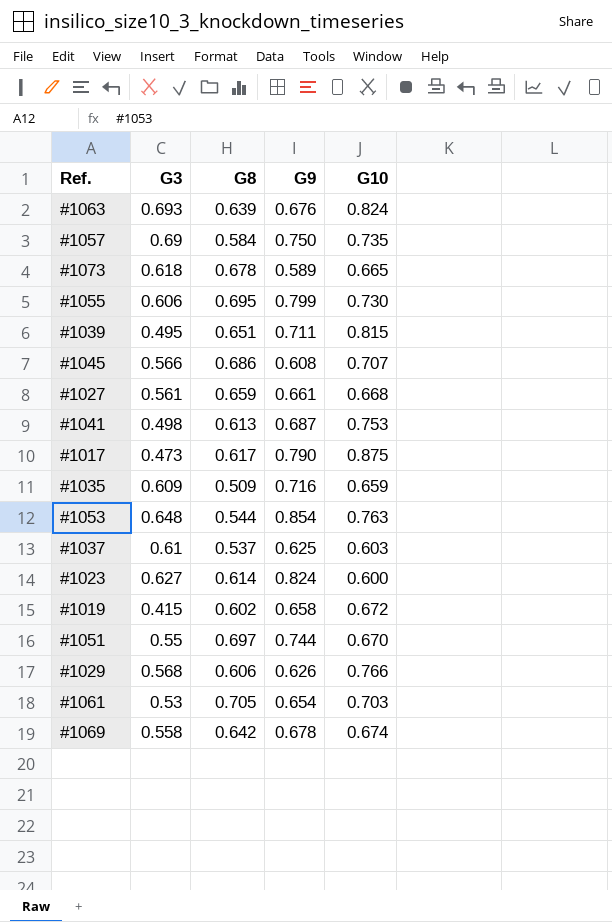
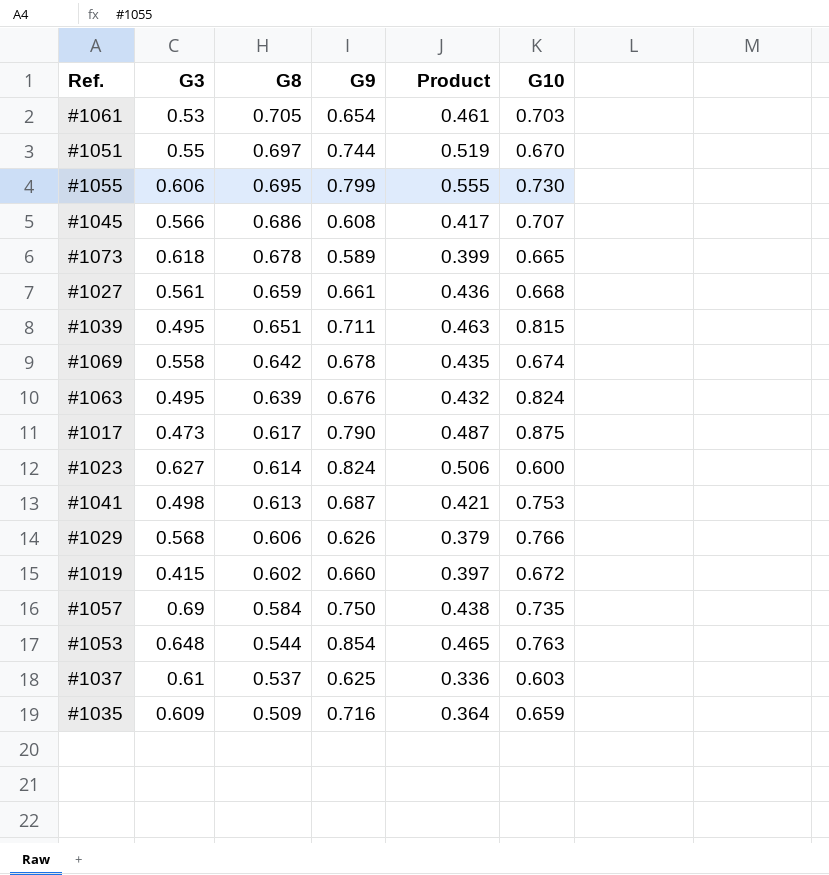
row order: none -> G8 descending
column Product | formula: none -> [G8] * [G9]
#1063 | G3: 0.693 -> 0.495
#1019 | G9: 0.658 -> 0.660

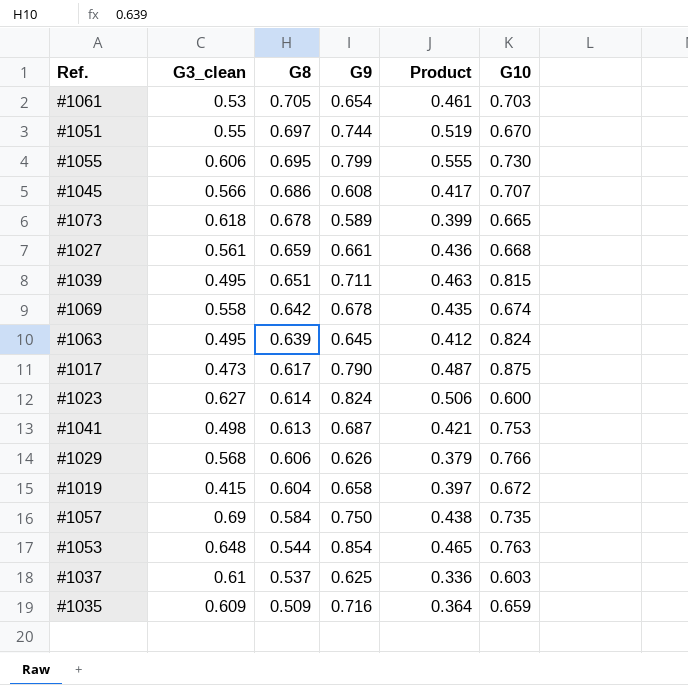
column name: G3 -> G3_clean
#1063 | G9: 0.676 -> 0.645
#1063 | Product: 0.432 -> 0.412
#1019 | G8: 0.602 -> 0.604
#1019 | G9: 0.660 -> 0.658

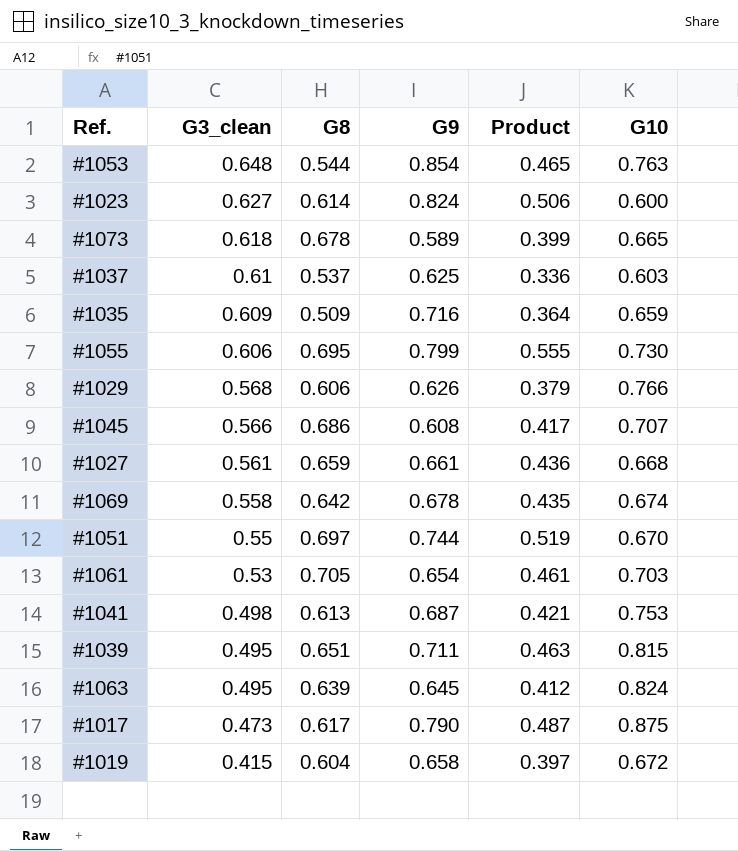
row order: G8 descending -> G3_clean descending
row #1057: 0.69 | 0.584 | 0.750 | 0.438 | 0.735 -> none

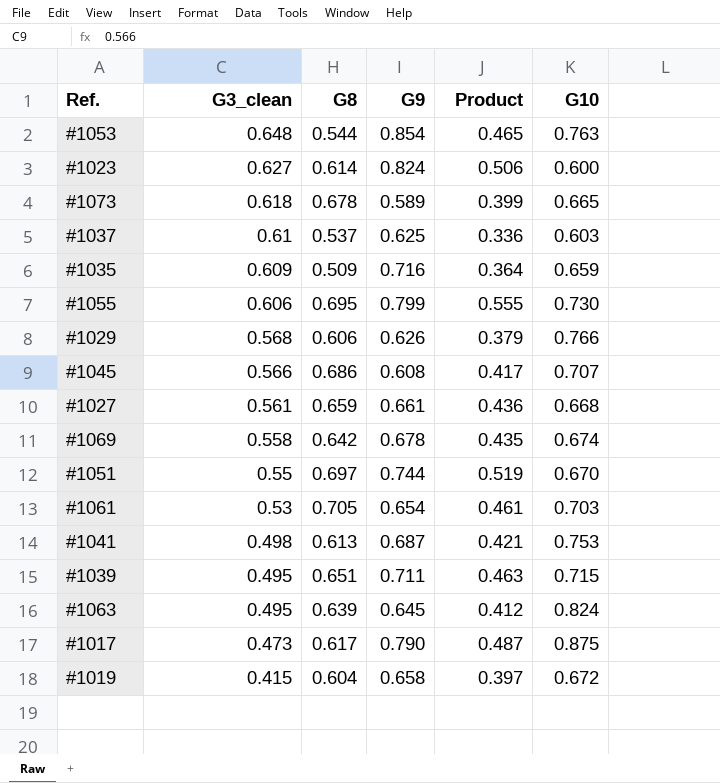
#1039 | G10: 0.815 -> 0.715

